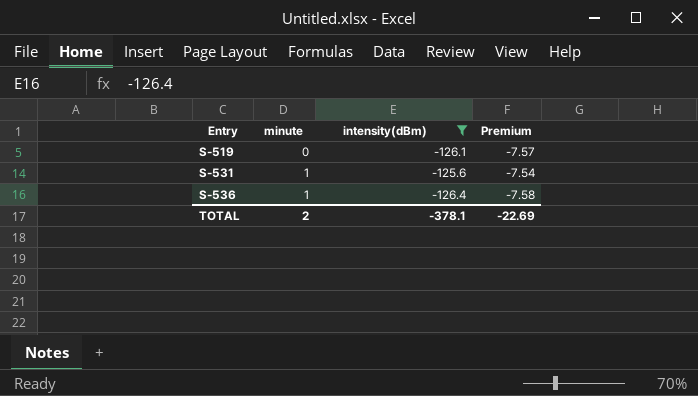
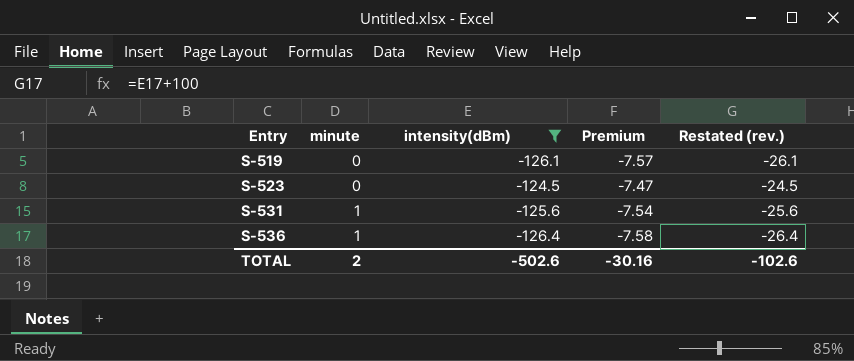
column Restated (rev.) | formula: none -> [intensity(dBm)] + 100
row S-523: none -> 0 | -124.5 | -7.47 | -24.5
TOTAL | intensity(dBm): -378.1 -> -502.6
TOTAL | Premium: -22.69 -> -30.16

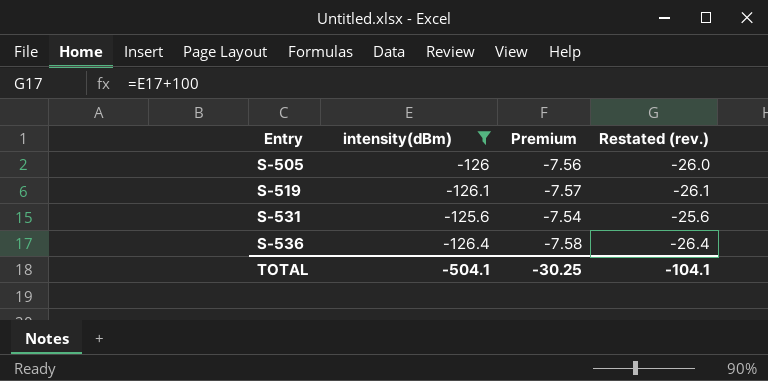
column minute | position: 2 -> none
row S-523: 0 | -124.5 | -7.47 | -24.5 -> none
row S-505: none -> -126 | -7.56 | -26.0
TOTAL | intensity(dBm): -502.6 -> -504.1
TOTAL | Premium: -30.16 -> -30.25
TOTAL | Restated (rev.): -102.6 -> -104.1

